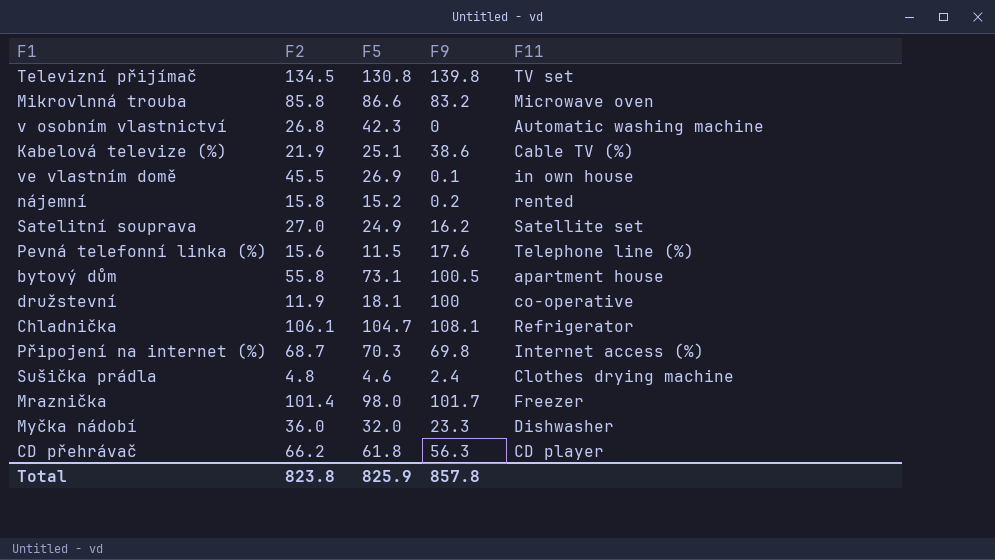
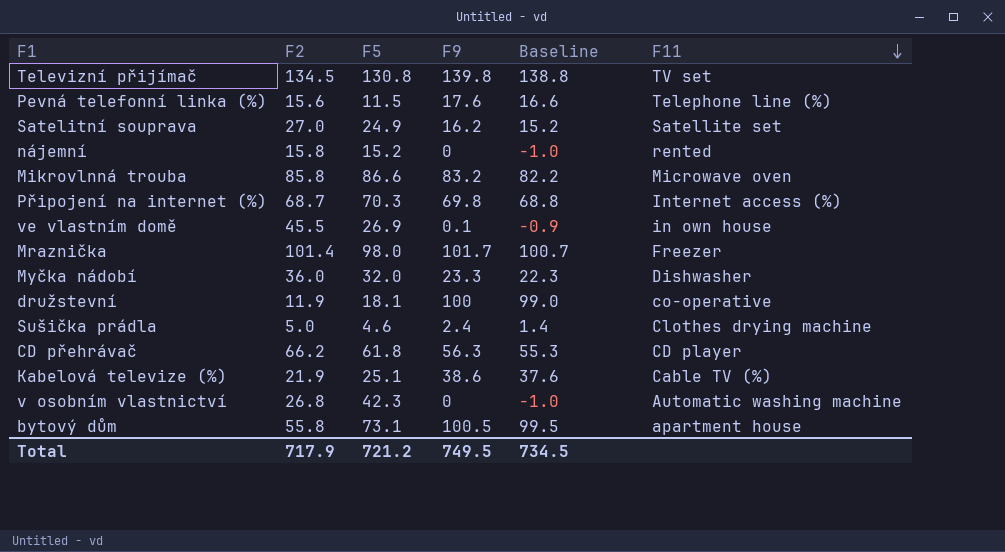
row order: none -> F11 descending
column Baseline | formula: none -> [F9] - 1
row Chladnička: 106.1 | 104.7 | 108.1 | Refrigerator -> none
nájemní | F9: 0.2 -> 0
Sušička prádla | F2: 4.8 -> 5.0
Total | F2: 823.8 -> 717.9
Total | F5: 825.9 -> 721.2
Total | F9: 857.8 -> 749.5

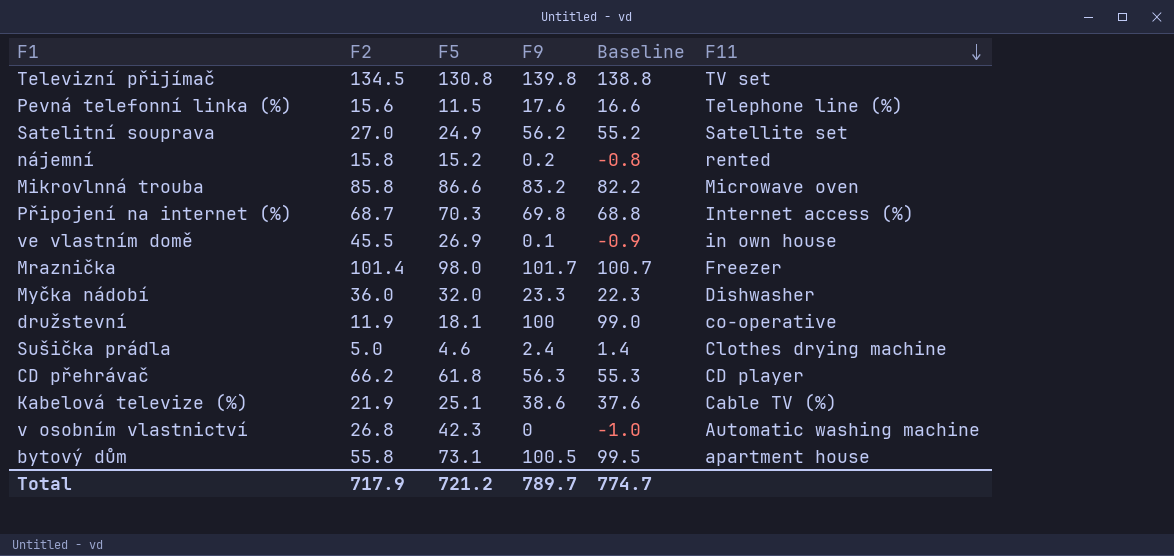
Satelitní souprava | F9: 16.2 -> 56.2
Satelitní souprava | Baseline: 15.2 -> 55.2
nájemní | F9: 0 -> 0.2
nájemní | Baseline: -1.0 -> -0.8
Total | F9: 749.5 -> 789.7
Total | Baseline: 734.5 -> 774.7

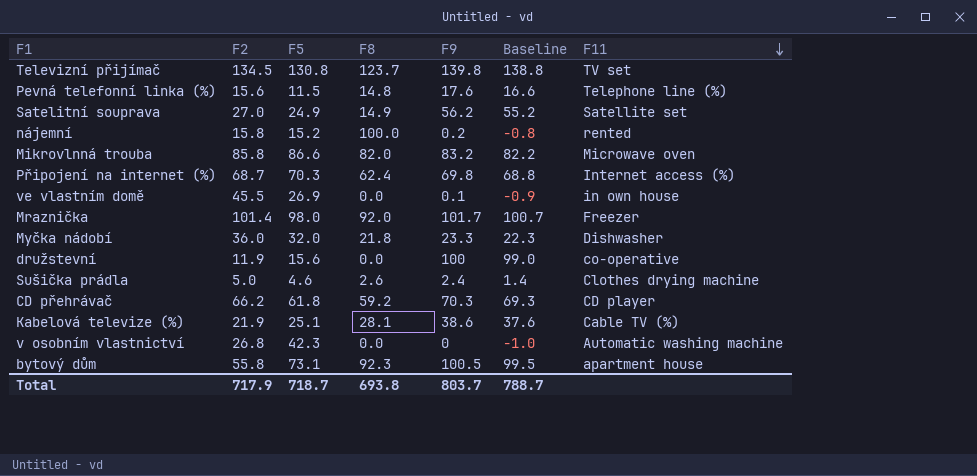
column F8 | position: none -> 4
družstevní | F5: 18.1 -> 15.6
CD přehrávač | F9: 56.3 -> 70.3
CD přehrávač | Baseline: 55.3 -> 69.3
Total | F5: 721.2 -> 718.7
Total | F9: 789.7 -> 803.7
Total | Baseline: 774.7 -> 788.7

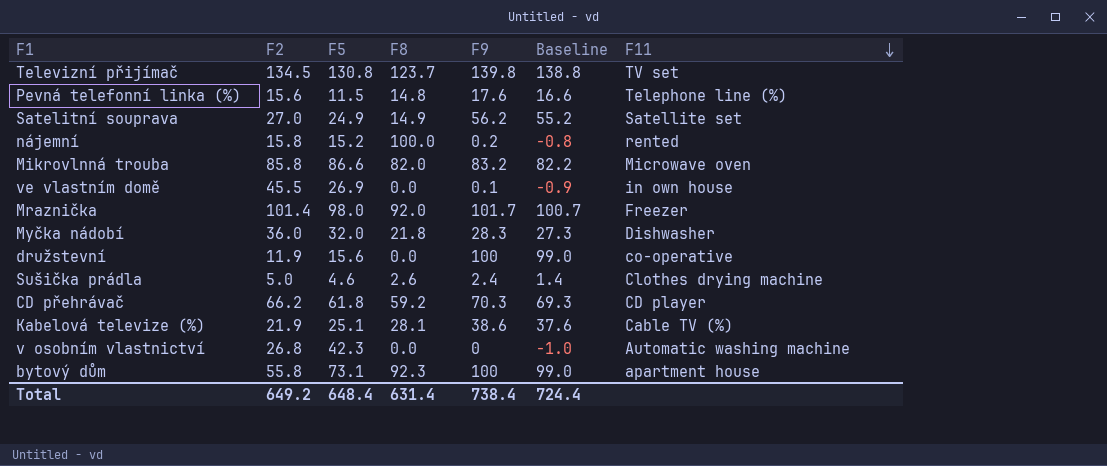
row Připojení na internet (%): 68.7 | 70.3 | 62.4 | 69.8 | 68.8 | Internet access (%) -> none
Myčka nádobí | F9: 23.3 -> 28.3
Myčka nádobí | Baseline: 22.3 -> 27.3
bytový dům | F9: 100.5 -> 100
bytový dům | Baseline: 99.5 -> 99.0
Total | F2: 717.9 -> 649.2
Total | F5: 718.7 -> 648.4
Total | F8: 693.8 -> 631.4
Total | F9: 803.7 -> 738.4
Total | Baseline: 788.7 -> 724.4

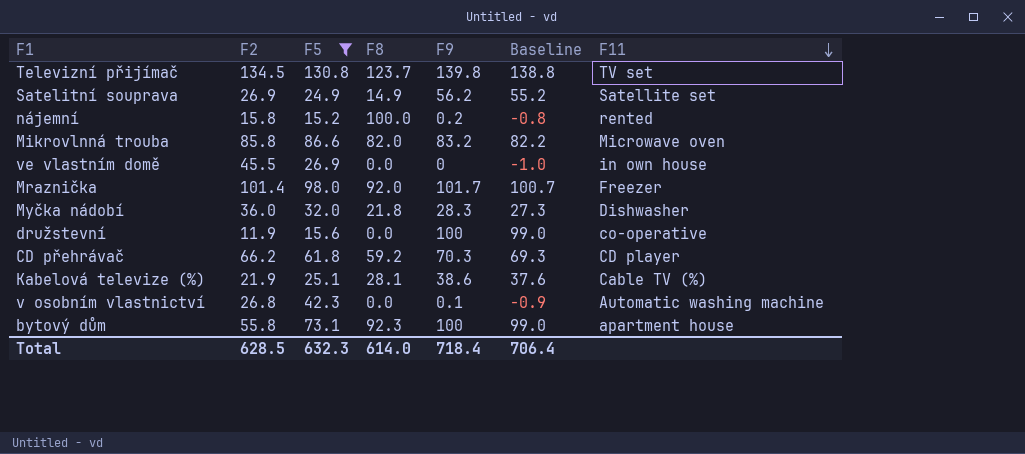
filter: none -> F5 >= 15.2
Satelitní souprava | F2: 27.0 -> 26.9
ve vlastním domě | F9: 0.1 -> 0
ve vlastním domě | Baseline: -0.9 -> -1.0
v osobním vlastnictví | F9: 0 -> 0.1
v osobním vlastnictví | Baseline: -1.0 -> -0.9
Total | F2: 649.2 -> 628.5
Total | F5: 648.4 -> 632.3
Total | F8: 631.4 -> 614.0
Total | F9: 738.4 -> 718.4
Total | Baseline: 724.4 -> 706.4

